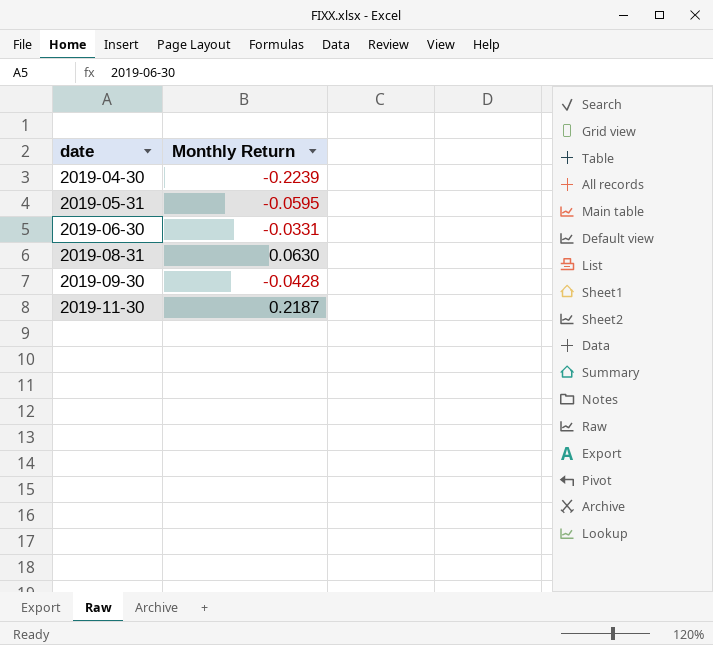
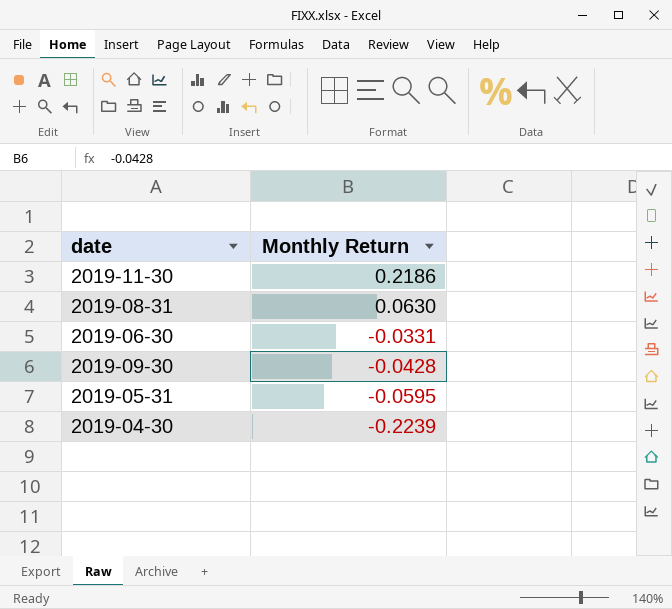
row order: date ascending -> Monthly Return descending
2019-11-30 | Monthly Return: 0.2187 -> 0.2186

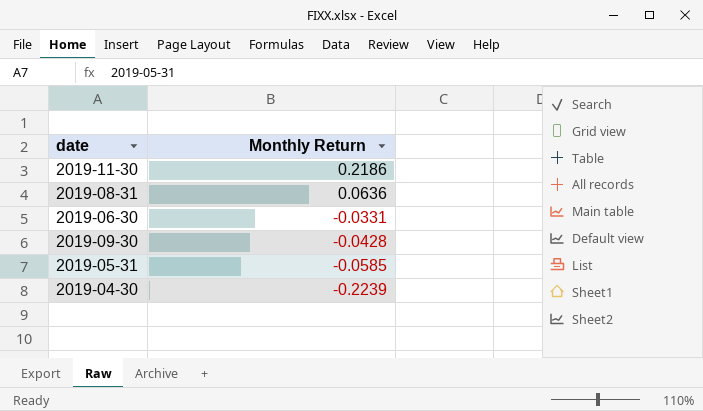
2019-08-31 | Monthly Return: 0.0630 -> 0.0636
2019-05-31 | Monthly Return: -0.0595 -> -0.0585

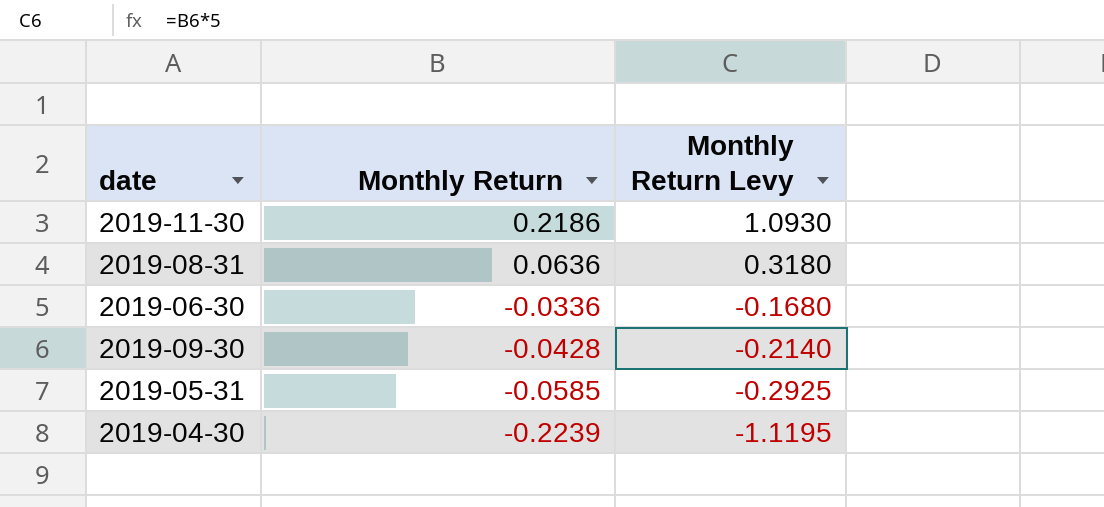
column Monthly Return Levy | formula: none -> [Monthly Return] * 5
2019-06-30 | Monthly Return: -0.0331 -> -0.0336

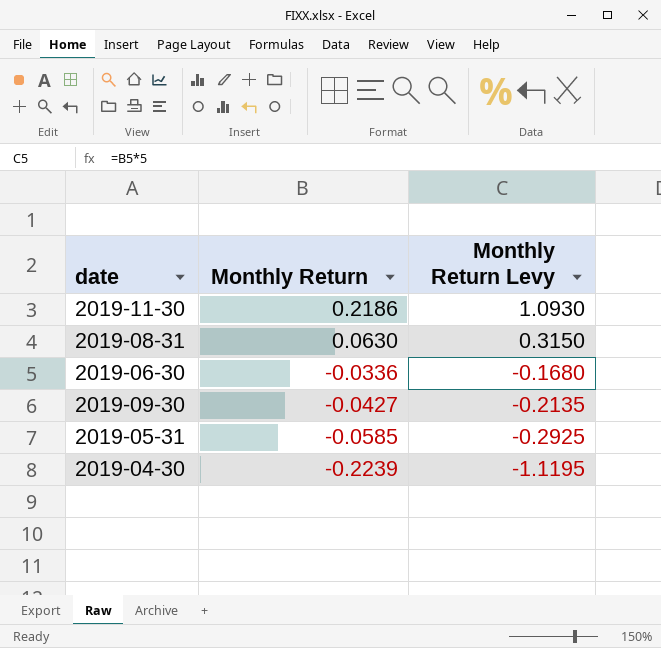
2019-08-31 | Monthly Return: 0.0636 -> 0.0630
2019-08-31 | Monthly Return Levy: 0.3180 -> 0.3150
2019-09-30 | Monthly Return: -0.0428 -> -0.0427
2019-09-30 | Monthly Return Levy: -0.2140 -> -0.2135

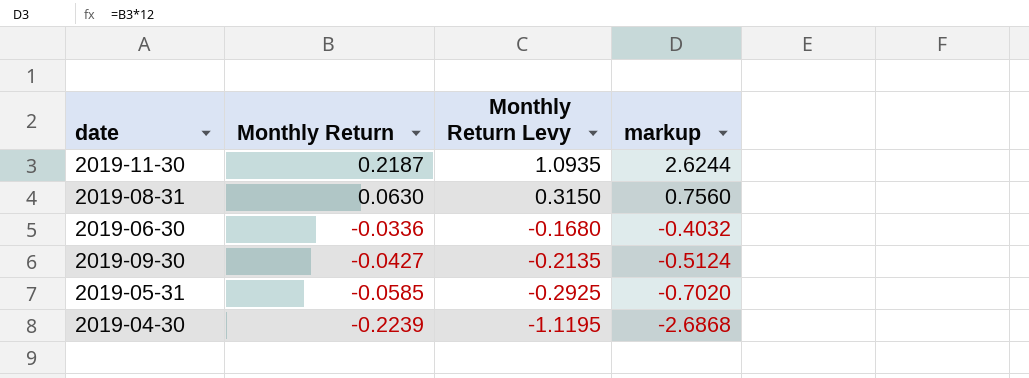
column markup | formula: none -> [Monthly Return] * 12
2019-11-30 | Monthly Return: 0.2186 -> 0.2187
2019-11-30 | Monthly Return Levy: 1.0930 -> 1.0935

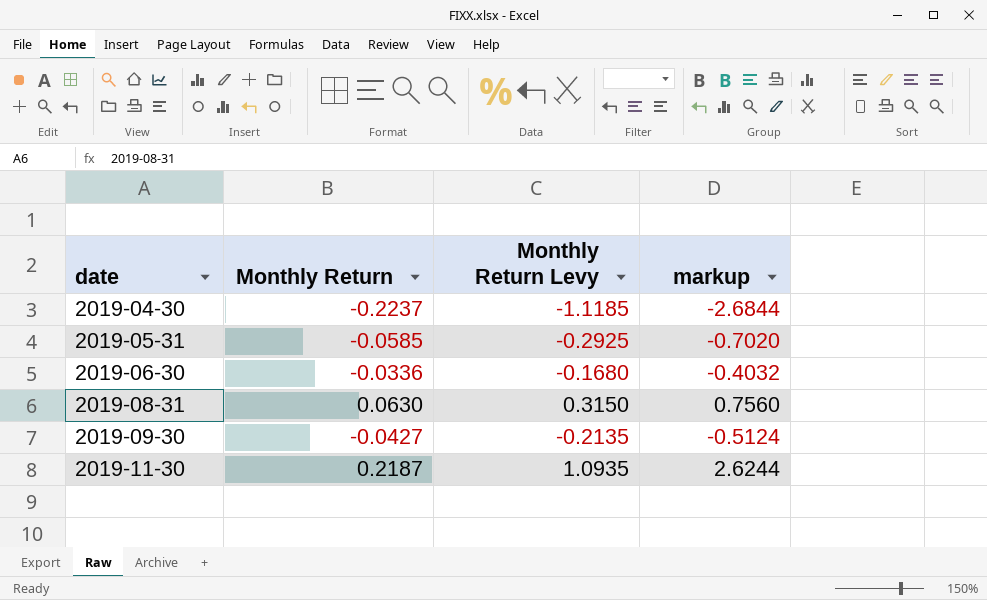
row order: Monthly Return descending -> date ascending
2019-04-30 | Monthly Return: -0.2239 -> -0.2237
2019-04-30 | Monthly Return Levy: -1.1195 -> -1.1185
2019-04-30 | markup: -2.6868 -> -2.6844

